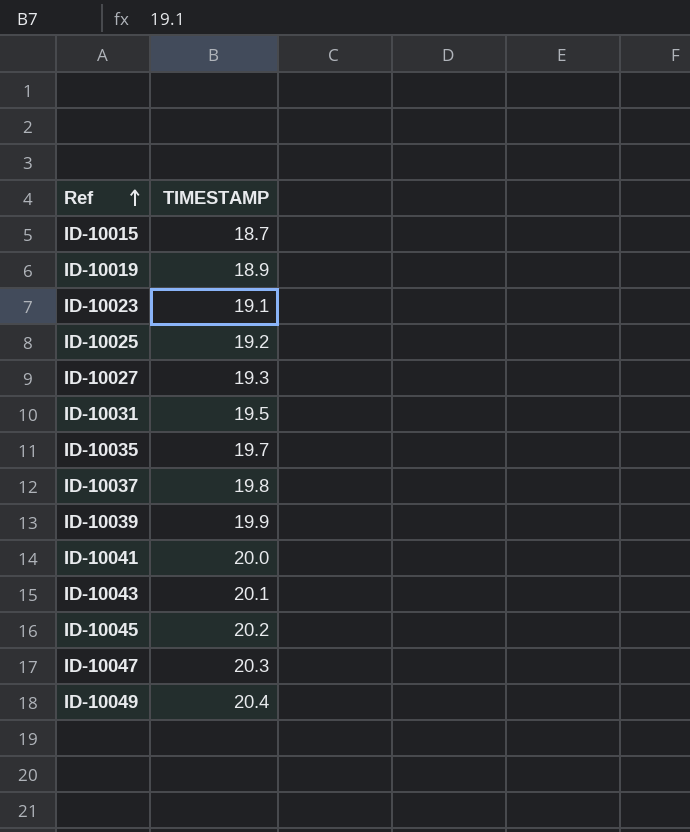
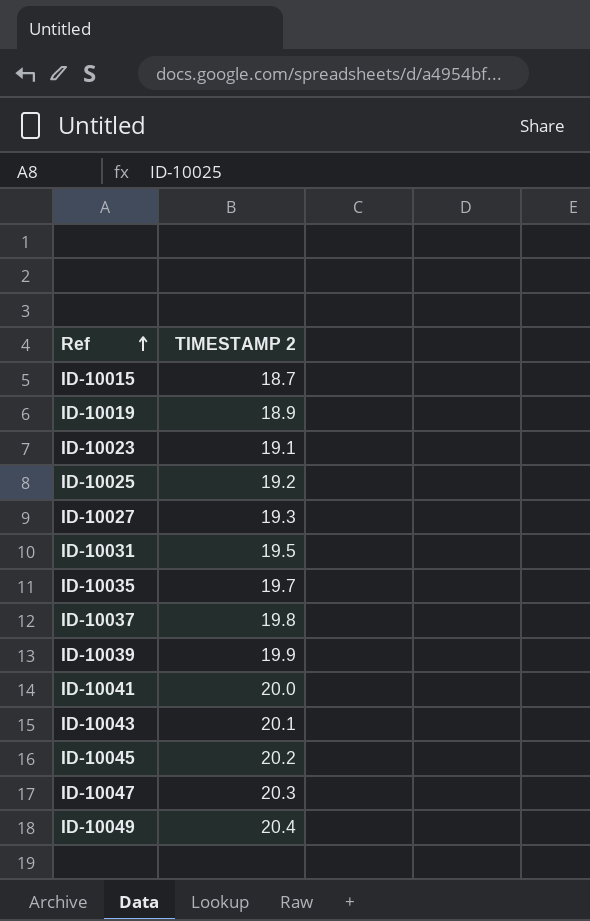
column name: TIMESTAMP -> TIMESTAMP 2

